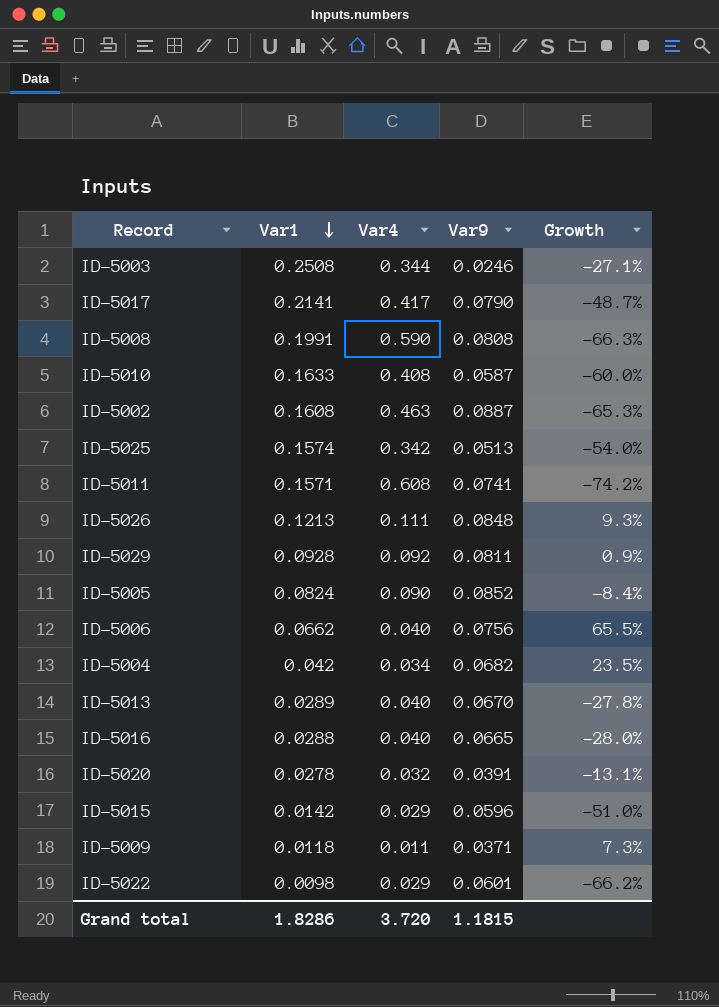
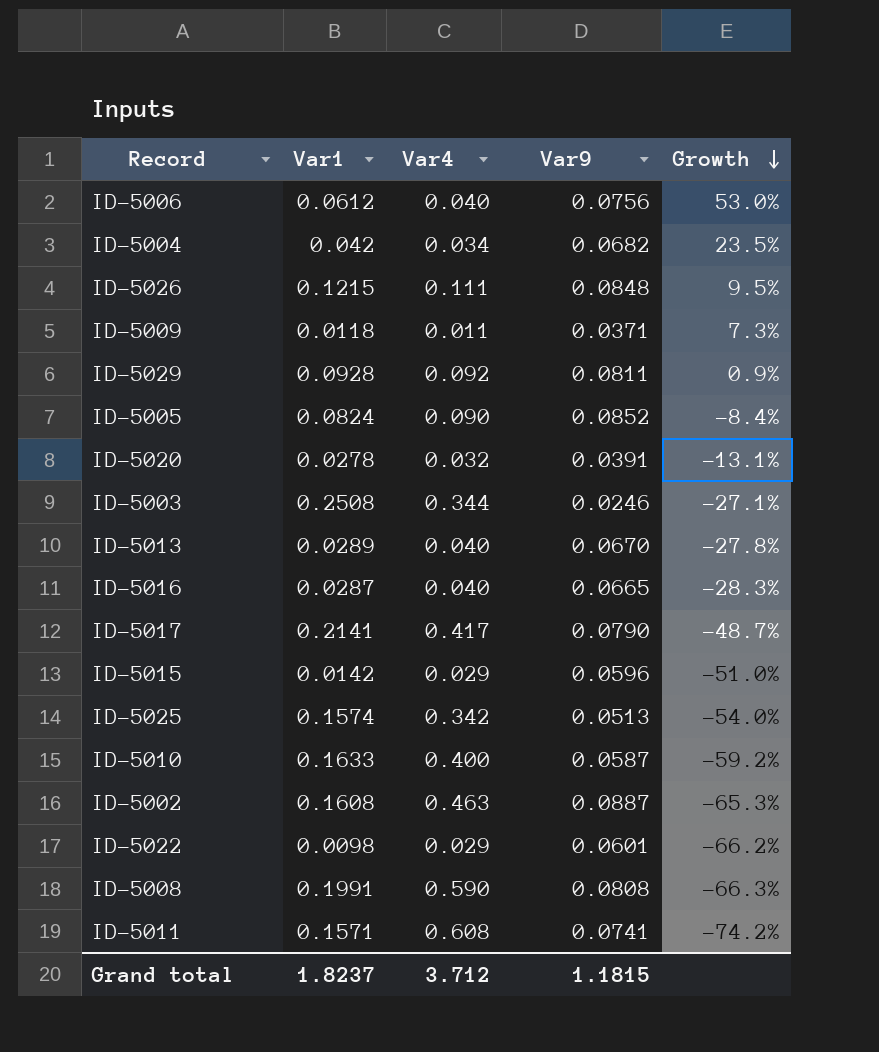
row order: Var1 descending -> Growth descending
ID-5006 | Var1: 0.0662 -> 0.0612
ID-5006 | Growth: 65.5% -> 53.0%
ID-5026 | Var1: 0.1213 -> 0.1215
ID-5026 | Growth: 9.3% -> 9.5%
ID-5016 | Var1: 0.0288 -> 0.0287
ID-5016 | Growth: -28.0% -> -28.3%
ID-5010 | Var4: 0.408 -> 0.400
ID-5010 | Growth: -60.0% -> -59.2%
Grand total | Var1: 1.8286 -> 1.8237
Grand total | Var4: 3.720 -> 3.712

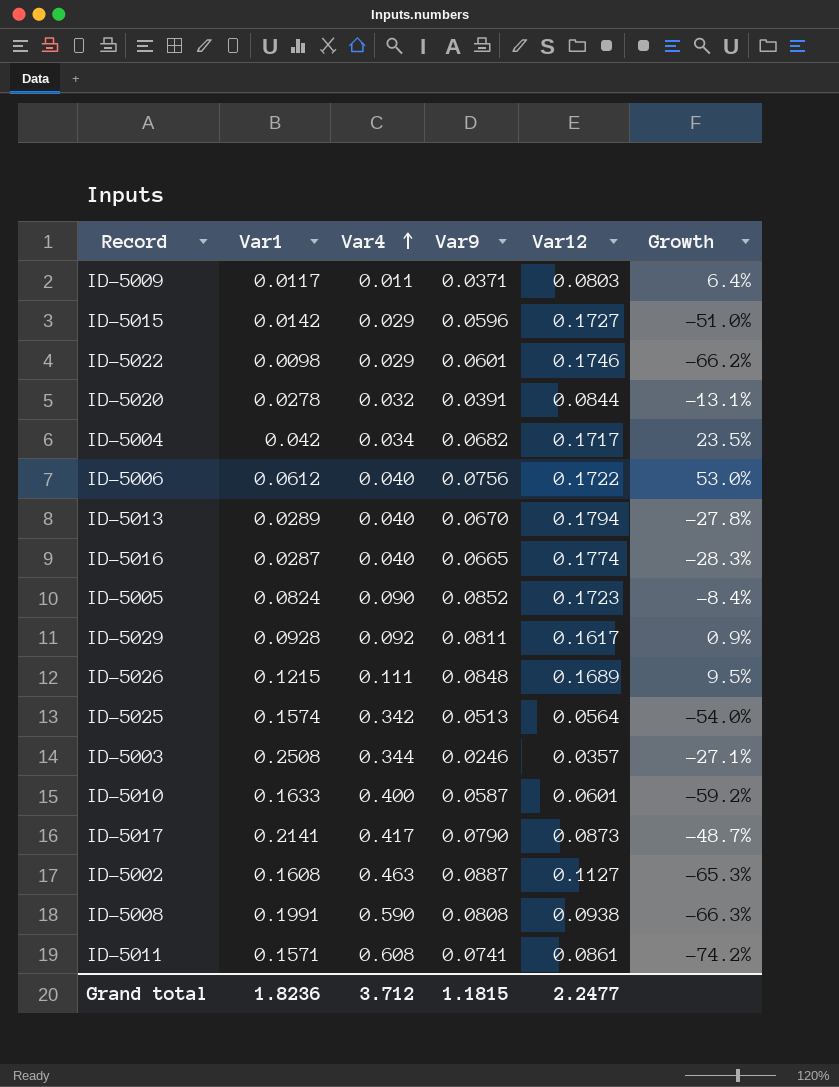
row order: Growth descending -> Var4 ascending
column Var12 | position: none -> 5
ID-5009 | Var1: 0.0118 -> 0.0117
ID-5009 | Growth: 7.3% -> 6.4%
Grand total | Var1: 1.8237 -> 1.8236

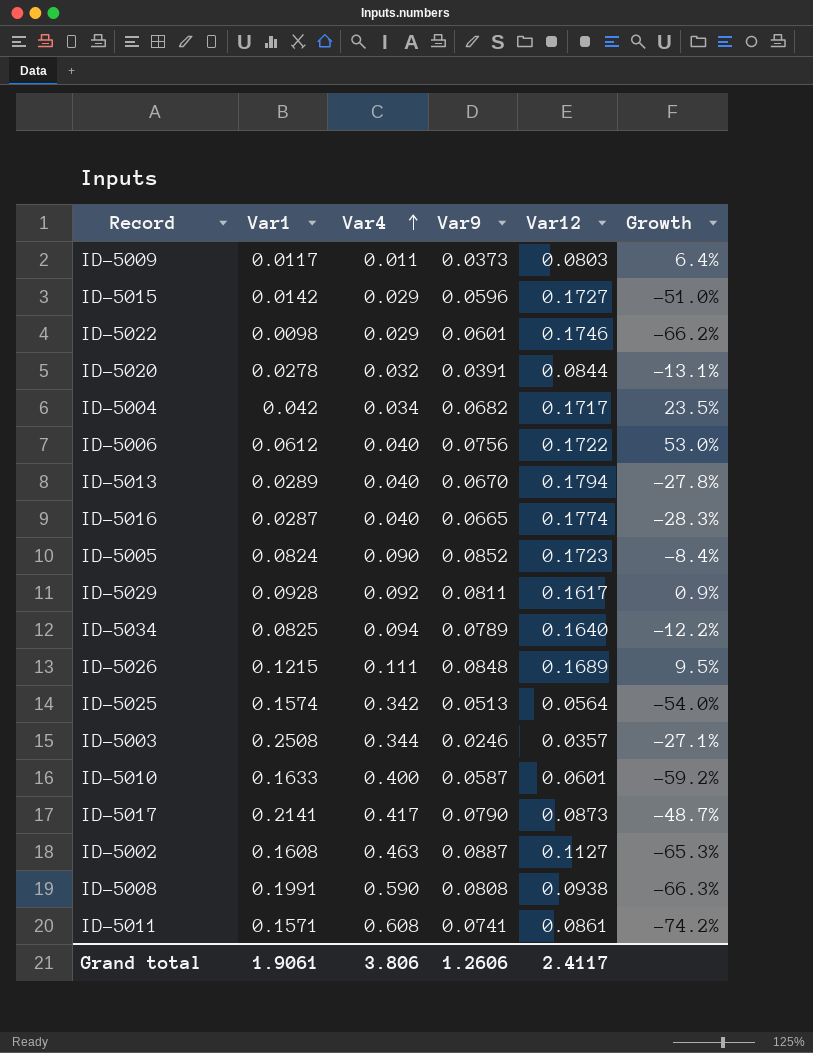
ID-5009 | Var9: 0.0371 -> 0.0373
row ID-5034: none -> 0.0825 | 0.094 | 0.0789 | 0.1640 | -12.2%
Grand total | Var1: 1.8236 -> 1.9061
Grand total | Var4: 3.712 -> 3.806
Grand total | Var9: 1.1815 -> 1.2606
Grand total | Var12: 2.2477 -> 2.4117

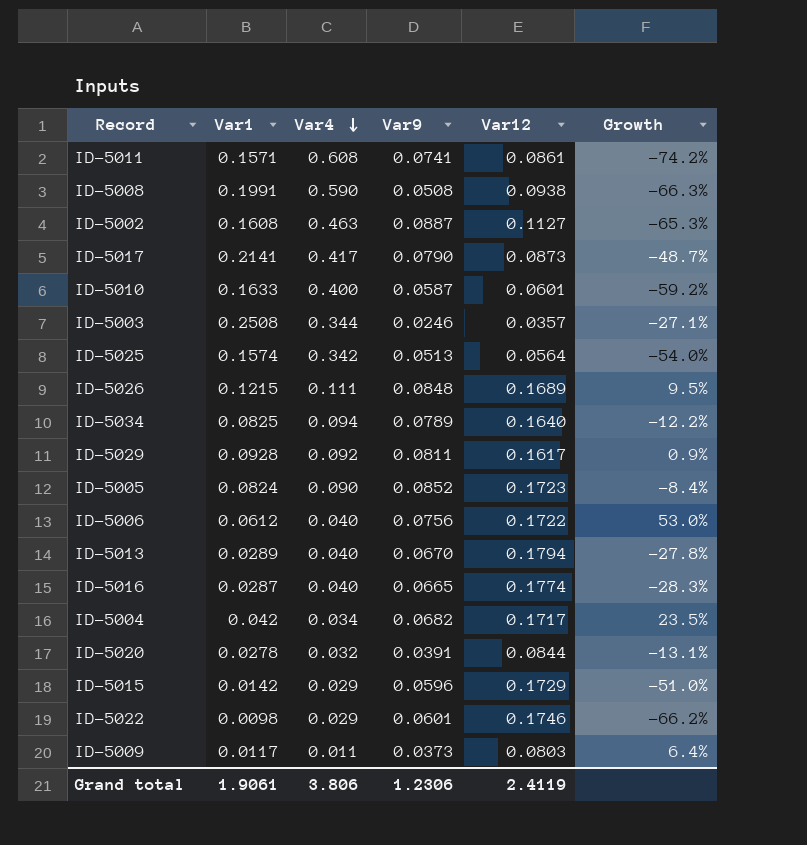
row order: Var4 ascending -> Var4 descending
ID-5008 | Var9: 0.0808 -> 0.0508
ID-5015 | Var12: 0.1727 -> 0.1729
Grand total | Var9: 1.2606 -> 1.2306
Grand total | Var12: 2.4117 -> 2.4119

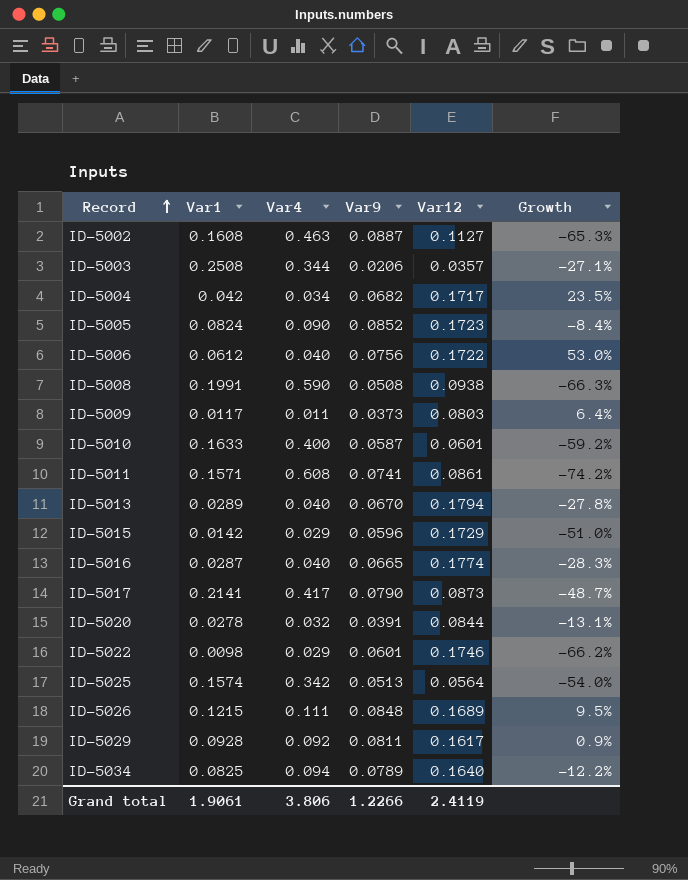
row order: Var4 descending -> Record ascending
ID-5003 | Var9: 0.0246 -> 0.0206
Grand total | Var9: 1.2306 -> 1.2266

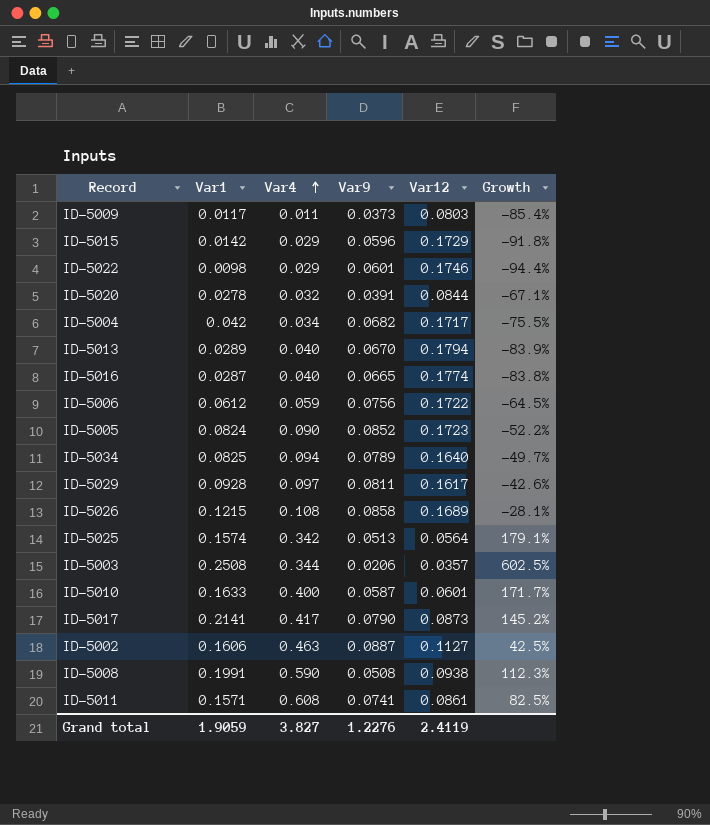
row order: Record ascending -> Var4 ascending
column Growth | formula: ([Var1] - [Var4]) / [Var4] -> ([Var1] - [Var12]) / [Var12]
ID-5006 | Var4: 0.040 -> 0.059
ID-5029 | Var4: 0.092 -> 0.097
ID-5026 | Var4: 0.111 -> 0.108
ID-5026 | Var9: 0.0848 -> 0.0858
ID-5002 | Var1: 0.1608 -> 0.1606
Grand total | Var1: 1.9061 -> 1.9059
Grand total | Var4: 3.806 -> 3.827
Grand total | Var9: 1.2266 -> 1.2276

